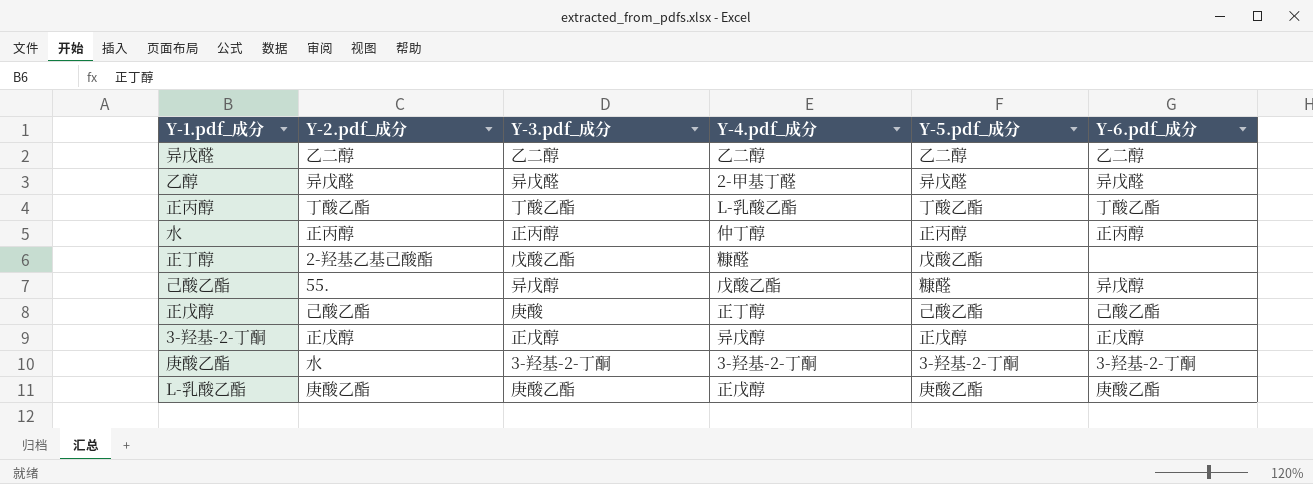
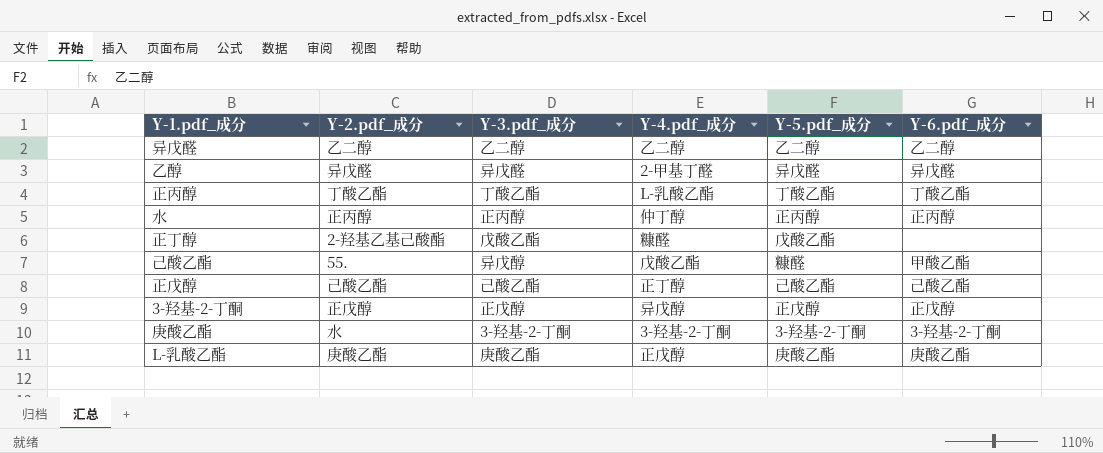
己酸乙酯 | Y-6.pdf_成分: 异戊醇 -> 甲酸乙酯
正戊醇 | Y-3.pdf_成分: 庚酸 -> 己酸乙酯

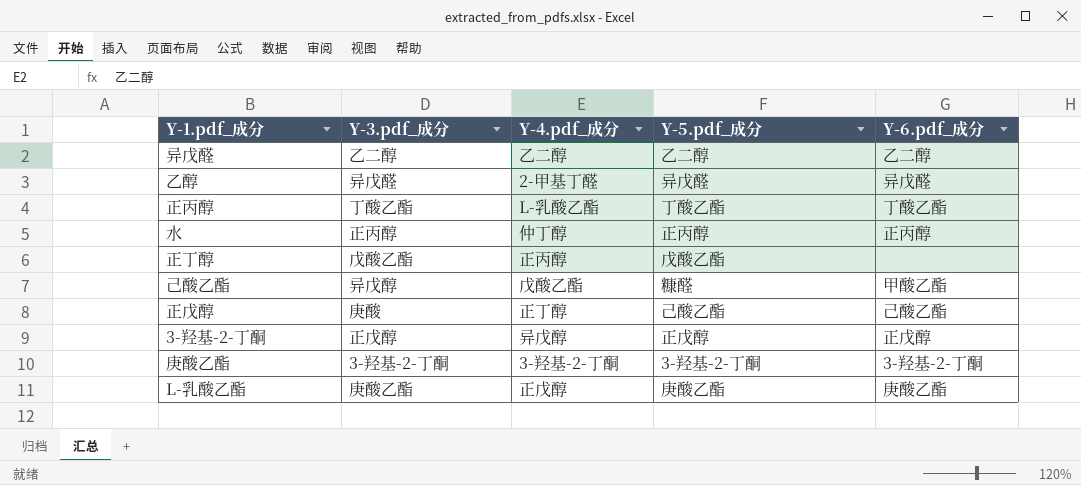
column Y-2.pdf_成分 | position: 2 -> none
正丁醇 | Y-4.pdf_成分: 糠醛 -> 正丙醇
正戊醇 | Y-3.pdf_成分: 己酸乙酯 -> 庚酸

